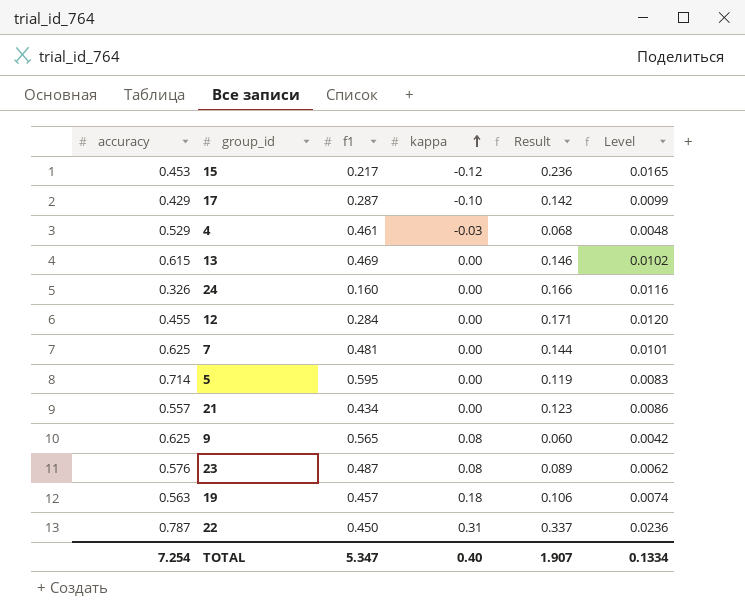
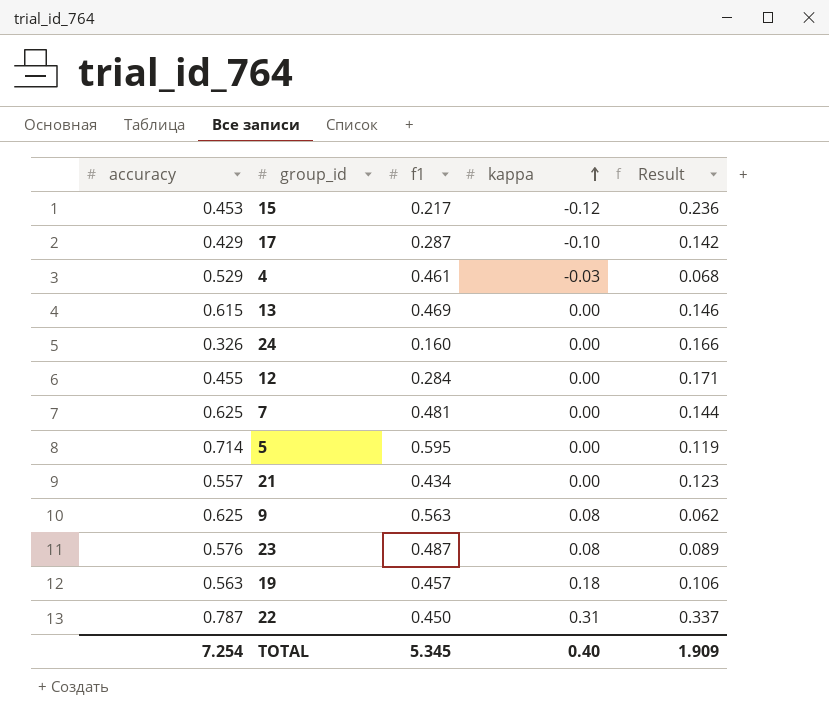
column Level | formula: [Result] * 0.07 -> none
9 | f1: 0.565 -> 0.563
9 | Result: 0.060 -> 0.062
TOTAL | f1: 5.347 -> 5.345
TOTAL | Result: 1.907 -> 1.909

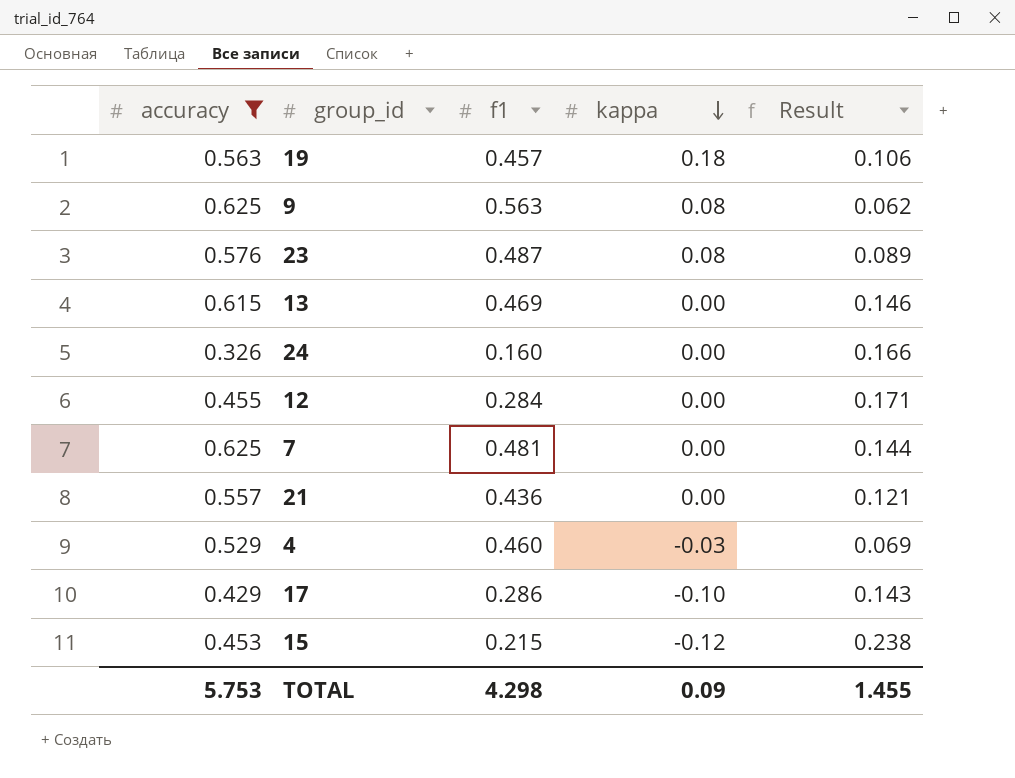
filter: none -> accuracy <= 0.625
row order: kappa ascending -> kappa descending
21 | f1: 0.434 -> 0.436
21 | Result: 0.123 -> 0.121
4 | f1: 0.461 -> 0.460
4 | Result: 0.068 -> 0.069
17 | f1: 0.287 -> 0.286
17 | Result: 0.142 -> 0.143
15 | f1: 0.217 -> 0.215
15 | Result: 0.236 -> 0.238
TOTAL | accuracy: 7.254 -> 5.753
TOTAL | f1: 5.345 -> 4.298
TOTAL | kappa: 0.40 -> 0.09
TOTAL | Result: 1.909 -> 1.455

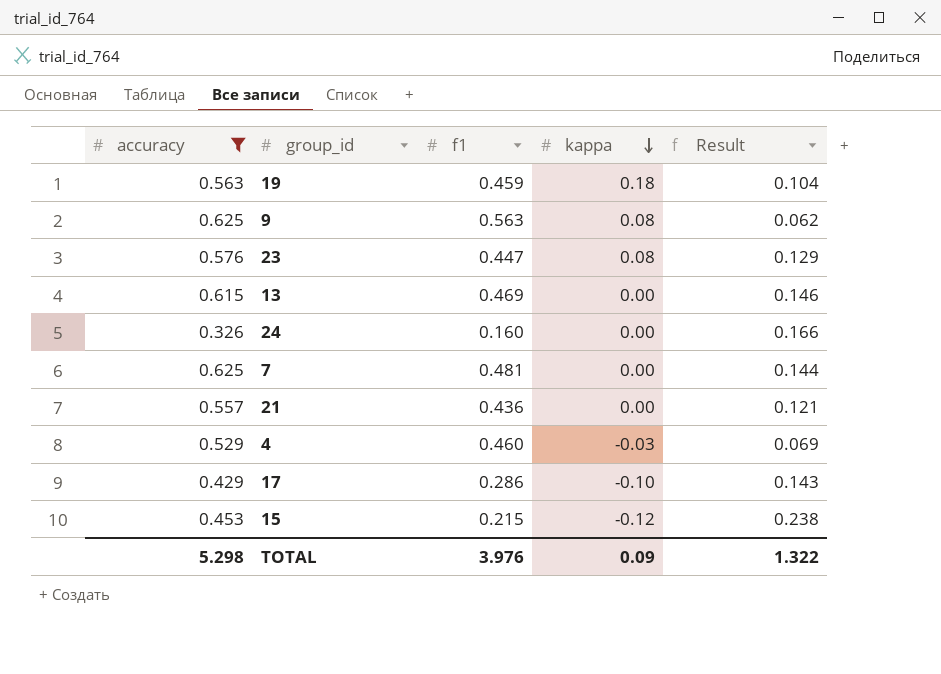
row 12: 0.455 | 0.284 | 0.00 | 0.171 -> none
19 | f1: 0.457 -> 0.459
19 | Result: 0.106 -> 0.104
23 | f1: 0.487 -> 0.447
23 | Result: 0.089 -> 0.129
TOTAL | accuracy: 5.753 -> 5.298
TOTAL | f1: 4.298 -> 3.976
TOTAL | Result: 1.455 -> 1.322

